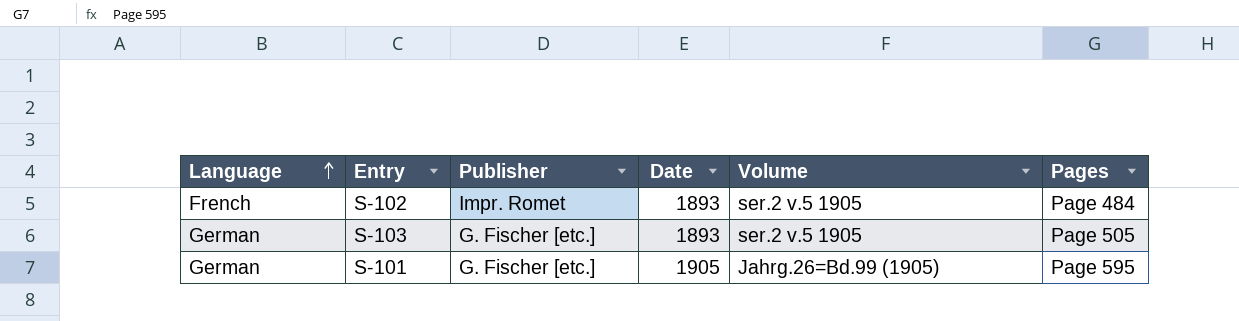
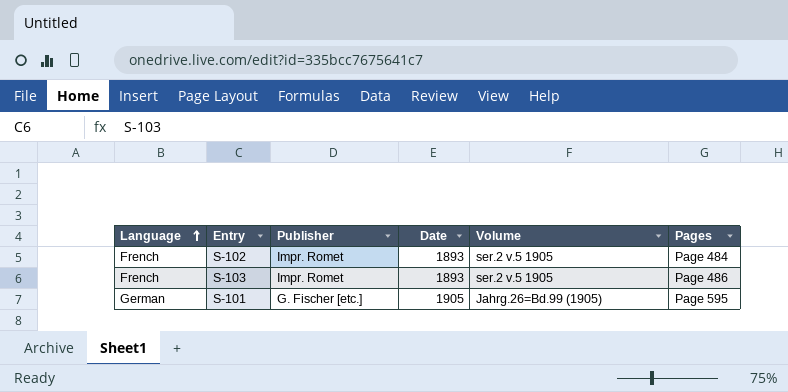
S-103 | Language: German -> French
S-103 | Publisher: G. Fischer [etc.] -> Impr. Romet
S-103 | Pages: Page 505 -> Page 486

